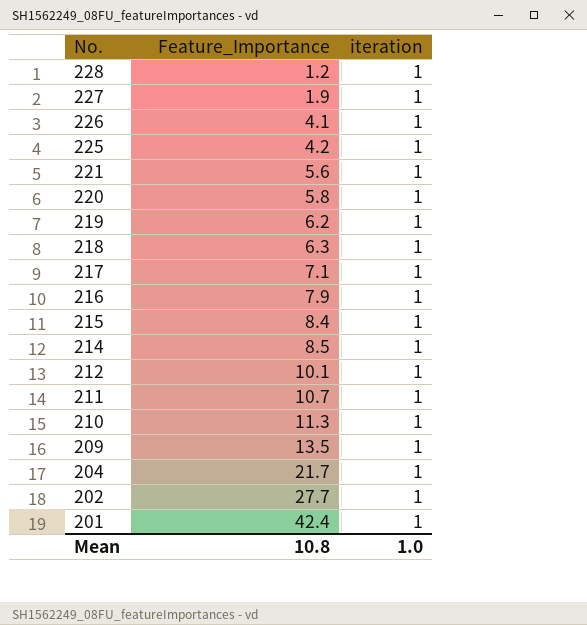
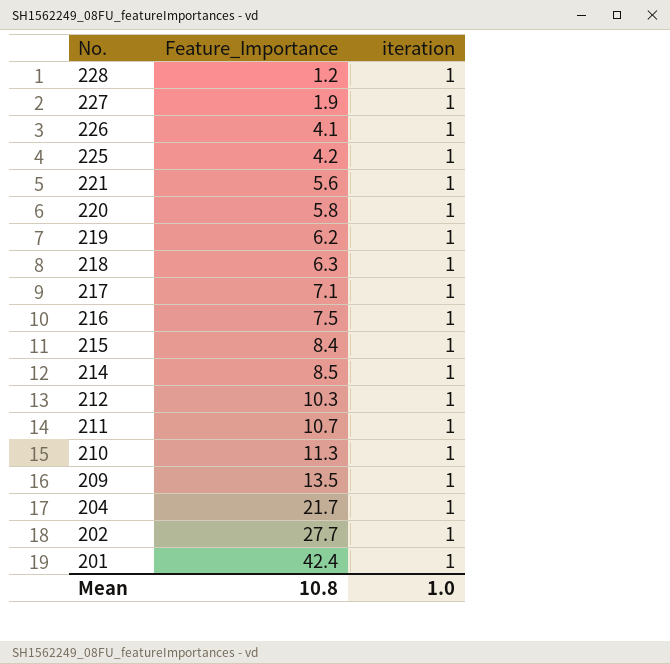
216 | Feature_Importance: 7.9 -> 7.5
212 | Feature_Importance: 10.1 -> 10.3

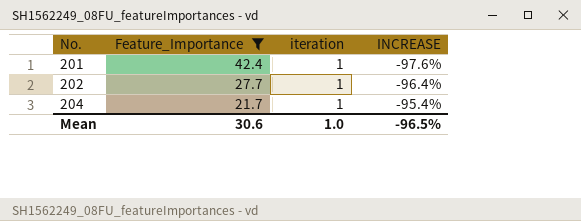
filter: none -> Feature_Importance >= 21.7
row order: No. descending -> No. ascending
column INCREASE | formula: none -> ([iteration] - [Feature_Importance]) / [Feature_Importance]
Mean | Feature_Importance: 10.8 -> 30.6

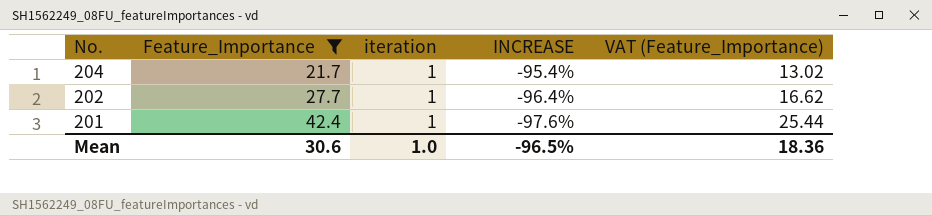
row order: No. ascending -> No. descending
column VAT (Feature_Importance) | formula: none -> [Feature_Importance] * 0.6

